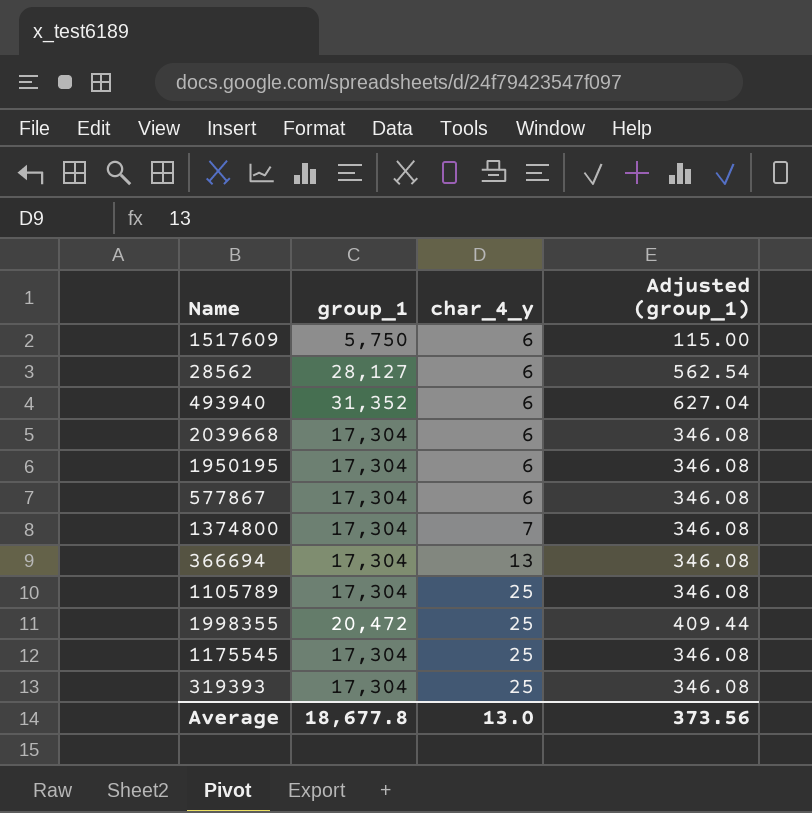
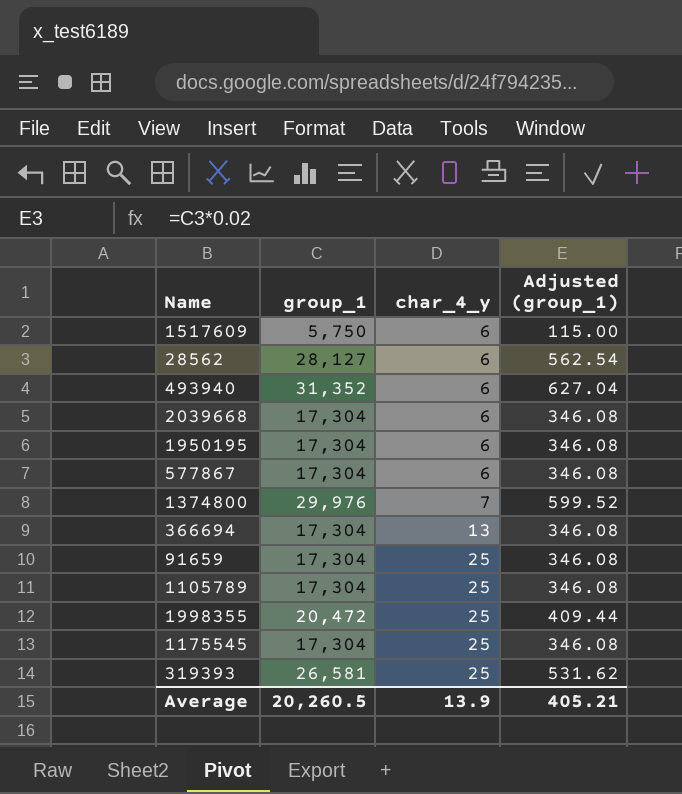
1374800 | group_1: 17,304 -> 29,976
1374800 | Adjusted (group_1): 346.08 -> 599.52
row 91659: none -> 17,304 | 25 | 346.08
319393 | group_1: 17,304 -> 26,581
319393 | Adjusted (group_1): 346.08 -> 531.62
Average | group_1: 18,677.8 -> 20,260.5
Average | char_4_y: 13.0 -> 13.9
Average | Adjusted (group_1): 373.56 -> 405.21

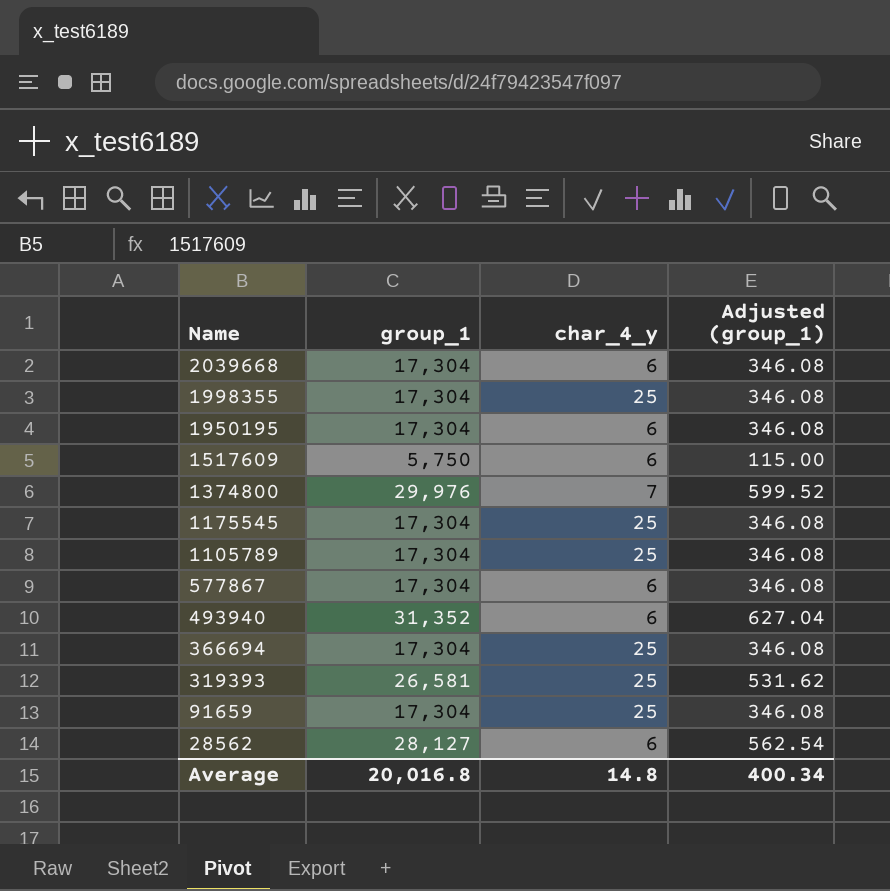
row order: char_4_y ascending -> Name descending
1998355 | group_1: 20,472 -> 17,304
1998355 | Adjusted (group_1): 409.44 -> 346.08
366694 | char_4_y: 13 -> 25
Average | group_1: 20,260.5 -> 20,016.8
Average | char_4_y: 13.9 -> 14.8
Average | Adjusted (group_1): 405.21 -> 400.34

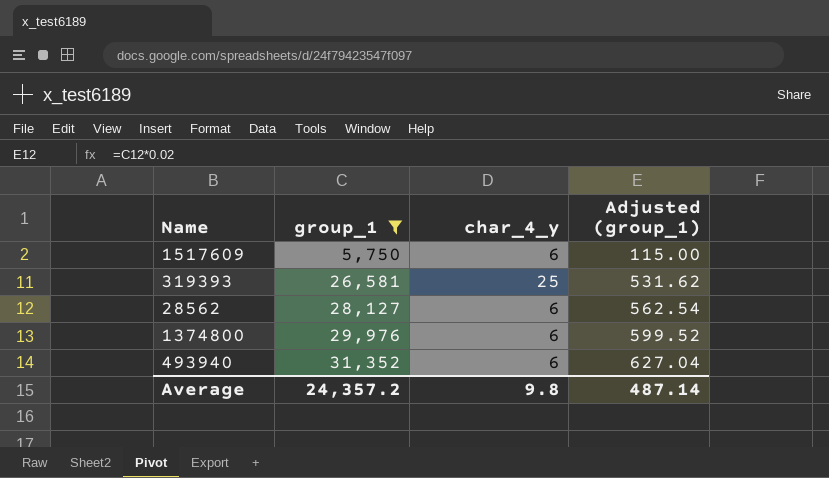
filter: none -> group_1 != 17,304
row order: Name descending -> group_1 ascending
1374800 | char_4_y: 7 -> 6
Average | group_1: 20,016.8 -> 24,357.2
Average | char_4_y: 14.8 -> 9.8
Average | Adjusted (group_1): 400.34 -> 487.14

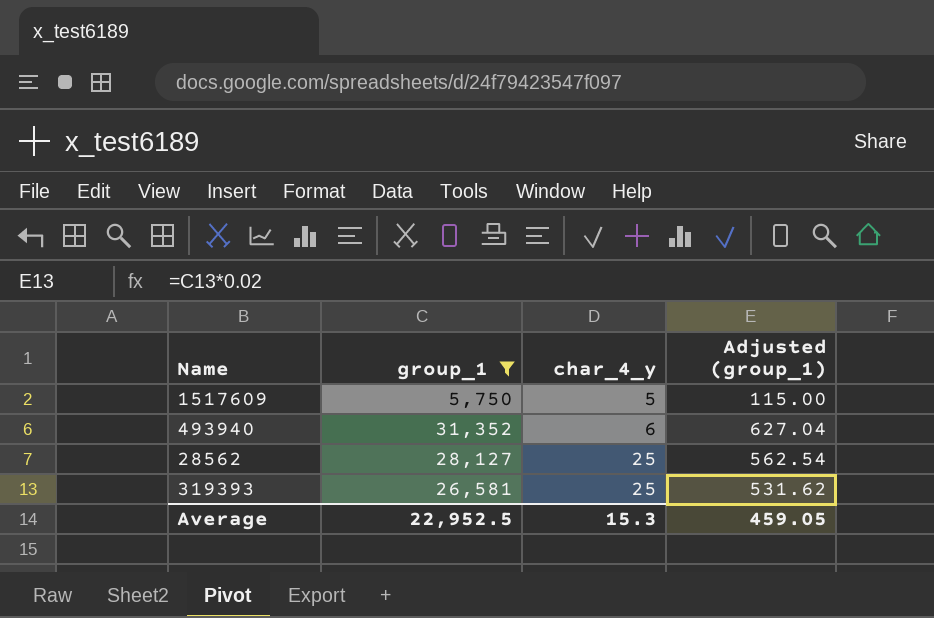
row order: group_1 ascending -> char_4_y ascending
row 1374800: 29,976 | 6 | 599.52 -> none
1517609 | char_4_y: 6 -> 5
28562 | char_4_y: 6 -> 25
Average | group_1: 24,357.2 -> 22,952.5
Average | char_4_y: 9.8 -> 15.3
Average | Adjusted (group_1): 487.14 -> 459.05

